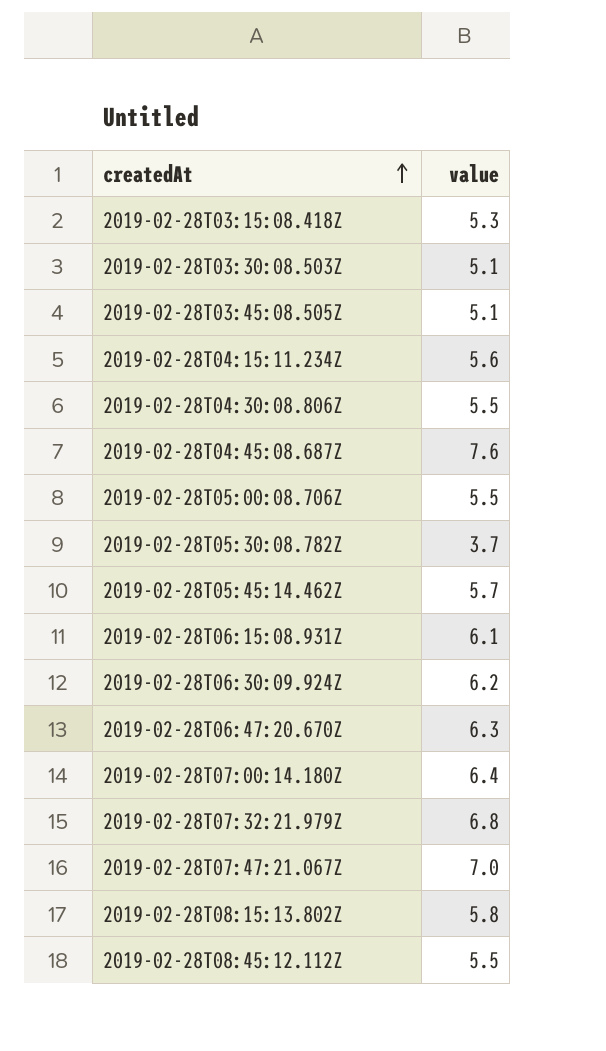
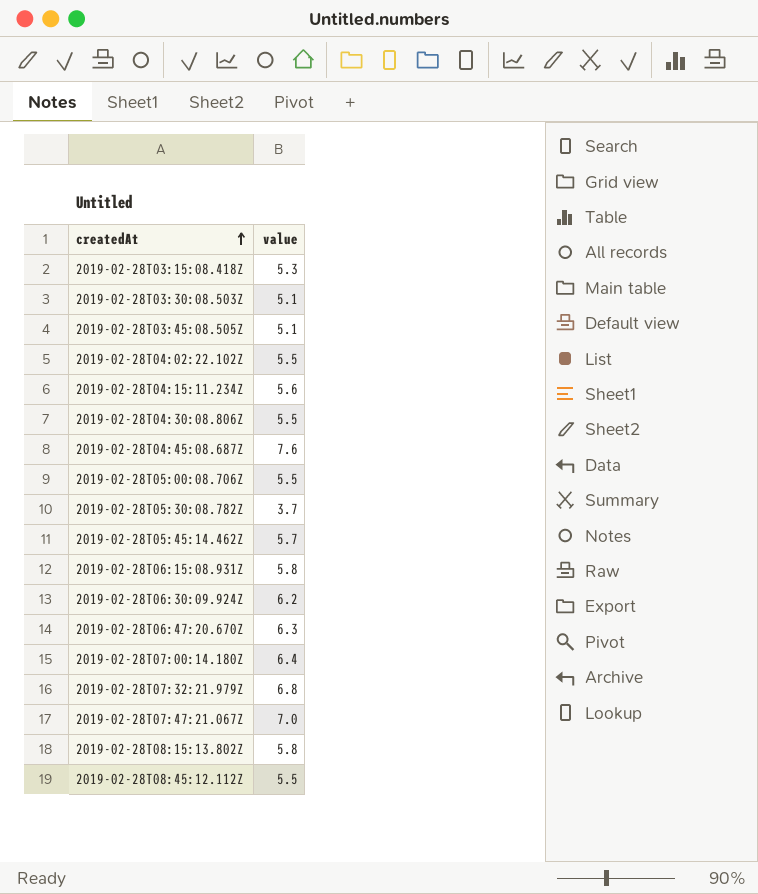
row 2019-02-28T04:02:22.102Z: none -> 5.5
2019-02-28T06:15:08.931Z | value: 6.1 -> 5.8

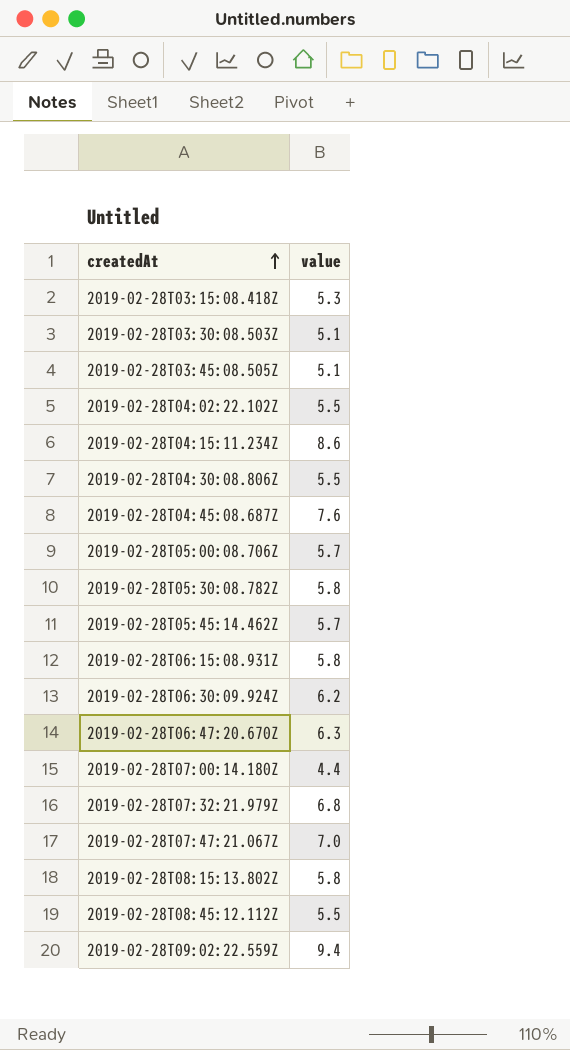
2019-02-28T04:15:11.234Z | value: 5.6 -> 8.6
2019-02-28T05:00:08.706Z | value: 5.5 -> 5.7
2019-02-28T05:30:08.782Z | value: 3.7 -> 5.8
2019-02-28T07:00:14.180Z | value: 6.4 -> 4.4
row 2019-02-28T09:02:22.559Z: none -> 9.4

